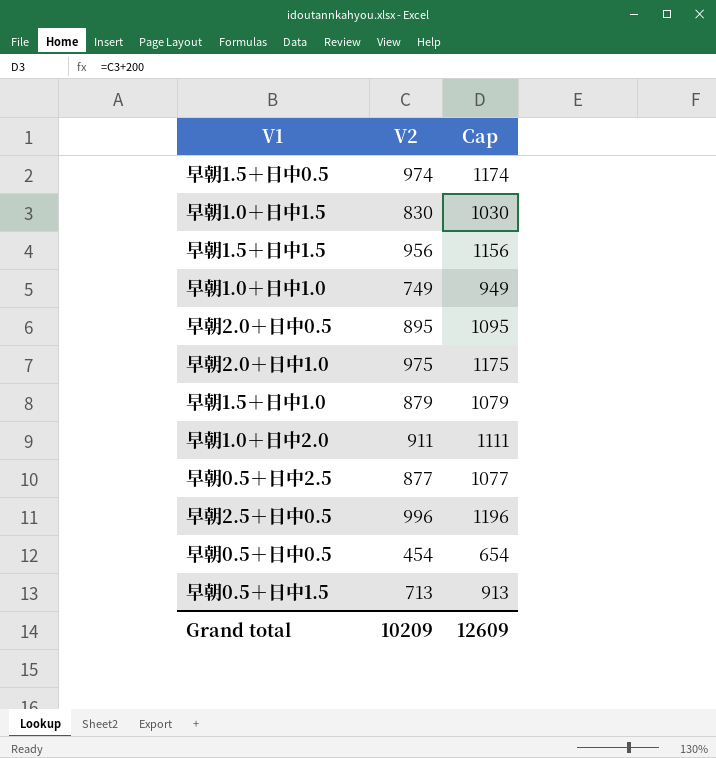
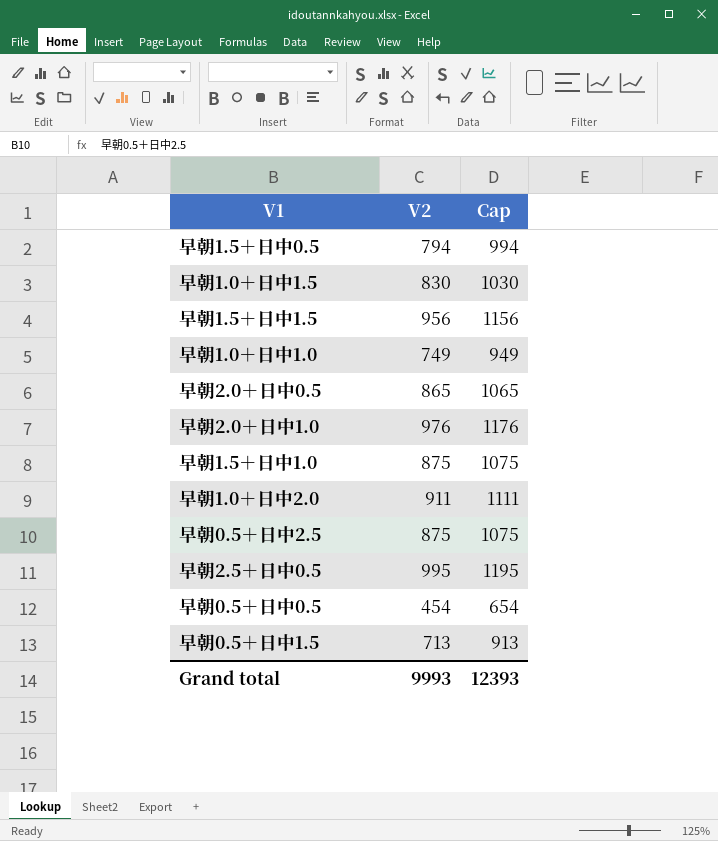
早朝1.5＋日中0.5 | V2: 974 -> 794
早朝1.5＋日中0.5 | Cap: 1174 -> 994
早朝2.0＋日中0.5 | V2: 895 -> 865
早朝2.0＋日中0.5 | Cap: 1095 -> 1065
早朝2.0＋日中1.0 | V2: 975 -> 976
早朝2.0＋日中1.0 | Cap: 1175 -> 1176
早朝1.5＋日中1.0 | V2: 879 -> 875
早朝1.5＋日中1.0 | Cap: 1079 -> 1075
早朝0.5＋日中2.5 | V2: 877 -> 875
早朝0.5＋日中2.5 | Cap: 1077 -> 1075
早朝2.5＋日中0.5 | V2: 996 -> 995
早朝2.5＋日中0.5 | Cap: 1196 -> 1195
Grand total | V2: 10209 -> 9993
Grand total | Cap: 12609 -> 12393

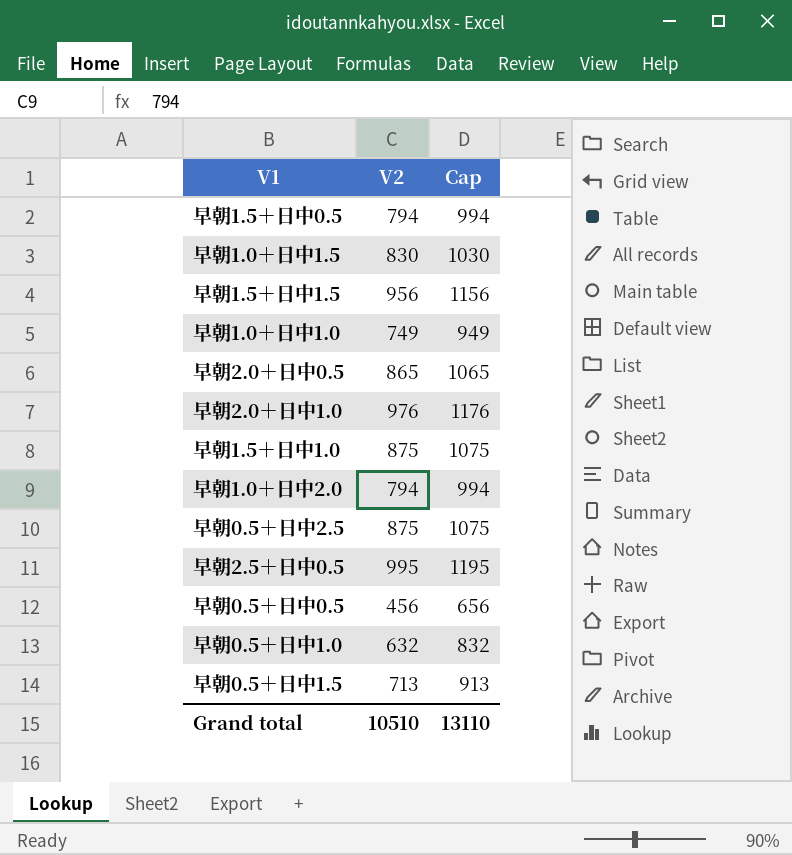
早朝1.0＋日中2.0 | V2: 911 -> 794
早朝1.0＋日中2.0 | Cap: 1111 -> 994
早朝0.5＋日中0.5 | V2: 454 -> 456
早朝0.5＋日中0.5 | Cap: 654 -> 656
row 早朝0.5＋日中1.0: none -> 632 | 832
Grand total | V2: 9993 -> 10510
Grand total | Cap: 12393 -> 13110

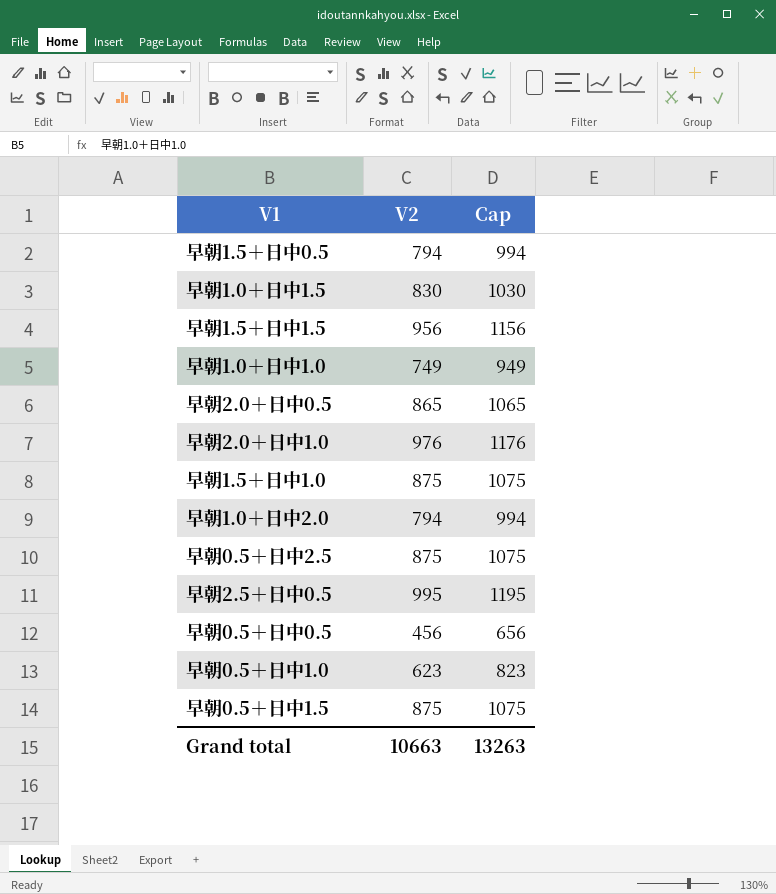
早朝0.5＋日中1.0 | V2: 632 -> 623
早朝0.5＋日中1.0 | Cap: 832 -> 823
早朝0.5＋日中1.5 | V2: 713 -> 875
早朝0.5＋日中1.5 | Cap: 913 -> 1075
Grand total | V2: 10510 -> 10663
Grand total | Cap: 13110 -> 13263

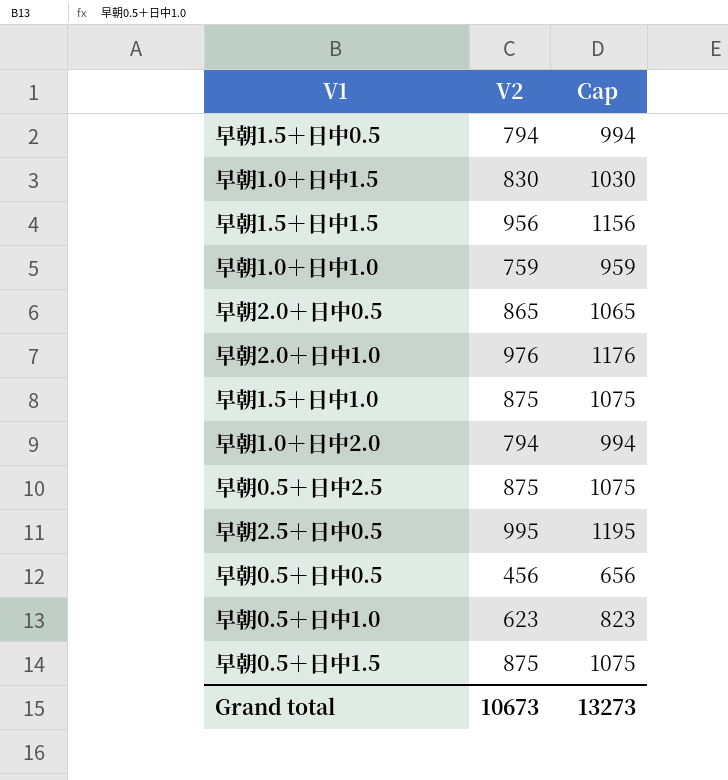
早朝1.0＋日中1.0 | V2: 749 -> 759
早朝1.0＋日中1.0 | Cap: 949 -> 959
Grand total | V2: 10663 -> 10673
Grand total | Cap: 13263 -> 13273

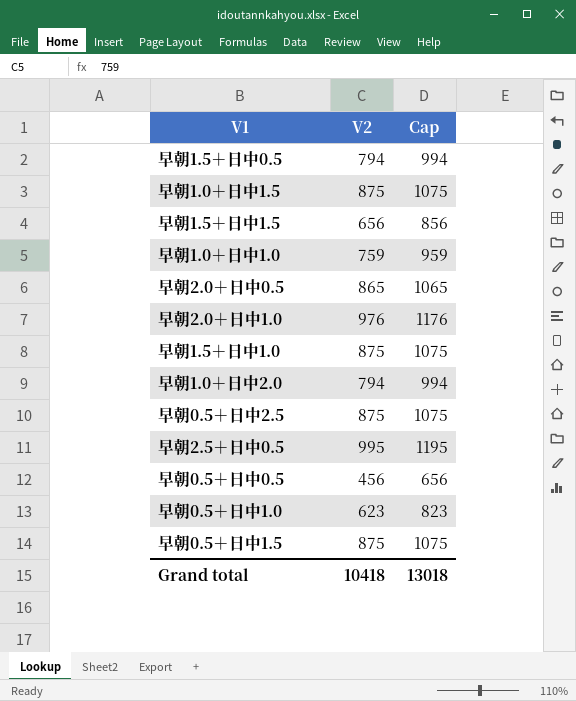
早朝1.0＋日中1.5 | V2: 830 -> 875
早朝1.0＋日中1.5 | Cap: 1030 -> 1075
早朝1.5＋日中1.5 | V2: 956 -> 656
早朝1.5＋日中1.5 | Cap: 1156 -> 856
Grand total | V2: 10673 -> 10418
Grand total | Cap: 13273 -> 13018

